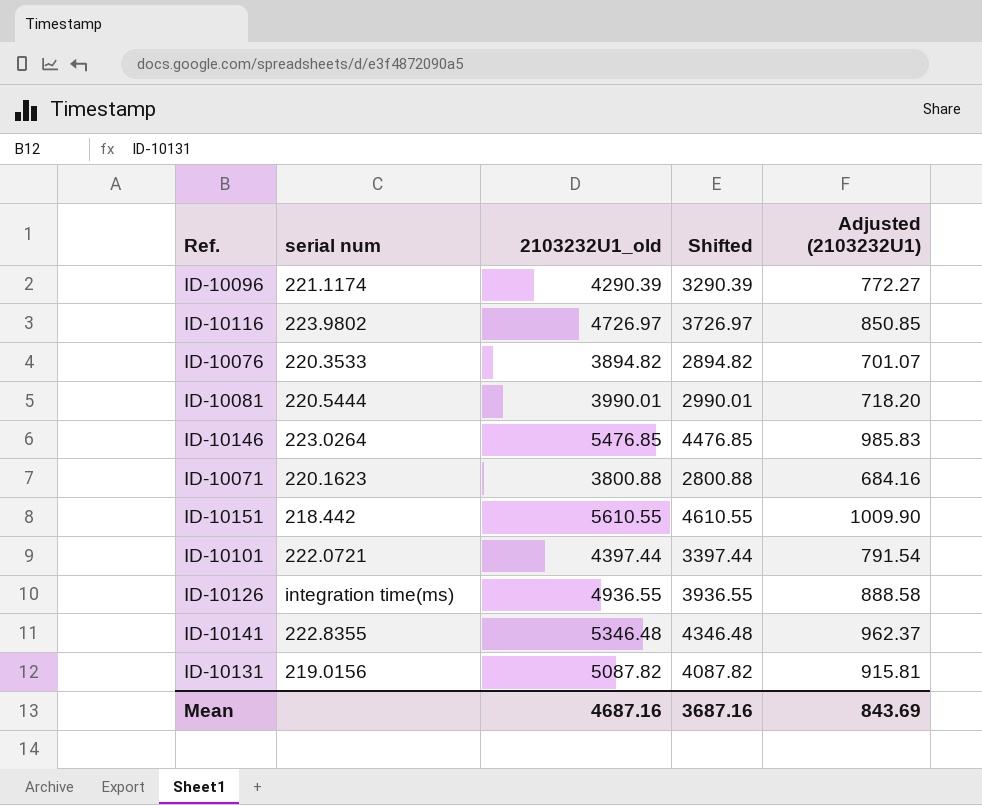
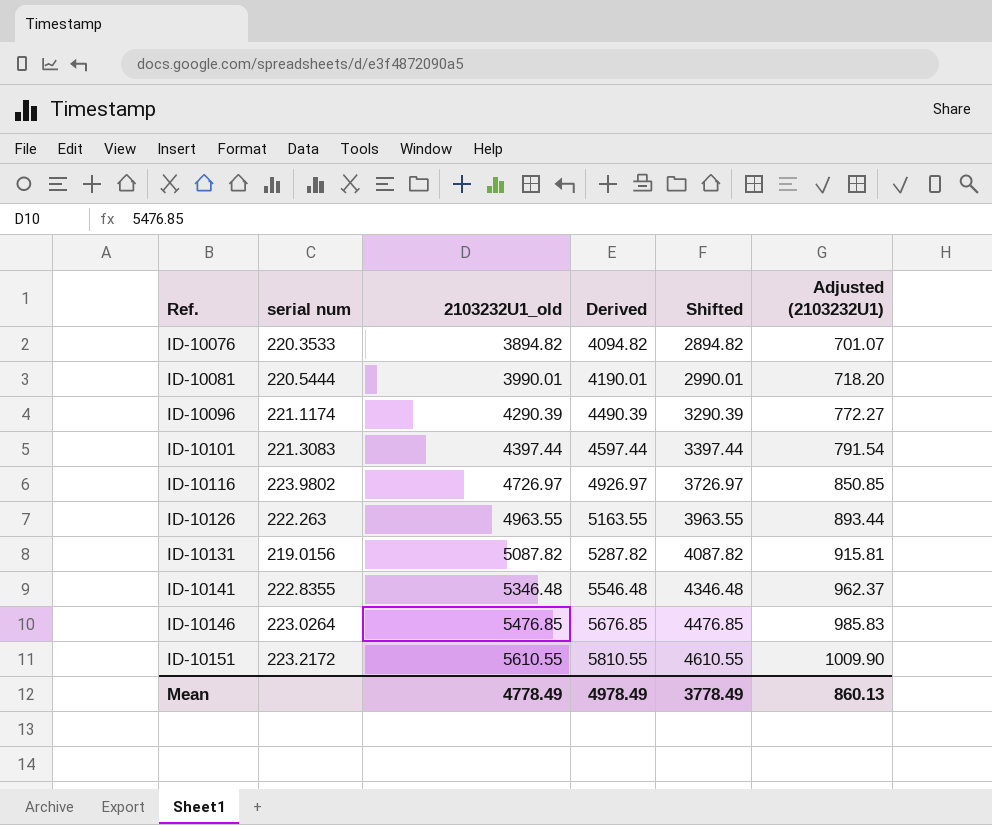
row order: none -> Ref. ascending
column Derived | formula: none -> [2103232U1_old] + 200
row ID-10071: 220.1623 | 3800.88 | 2800.88 | 684.16 -> none
ID-10101 | serial num: 222.0721 -> 221.3083
ID-10126 | serial num: integration time(ms) -> 222.263
ID-10126 | 2103232U1_old: 4936.55 -> 4963.55
ID-10126 | Shifted: 3936.55 -> 3963.55
ID-10126 | Adjusted (2103232U1): 888.58 -> 893.44
ID-10151 | serial num: 218.442 -> 223.2172
Mean | 2103232U1_old: 4687.16 -> 4778.49
Mean | Shifted: 3687.16 -> 3778.49
Mean | Adjusted (2103232U1): 843.69 -> 860.13

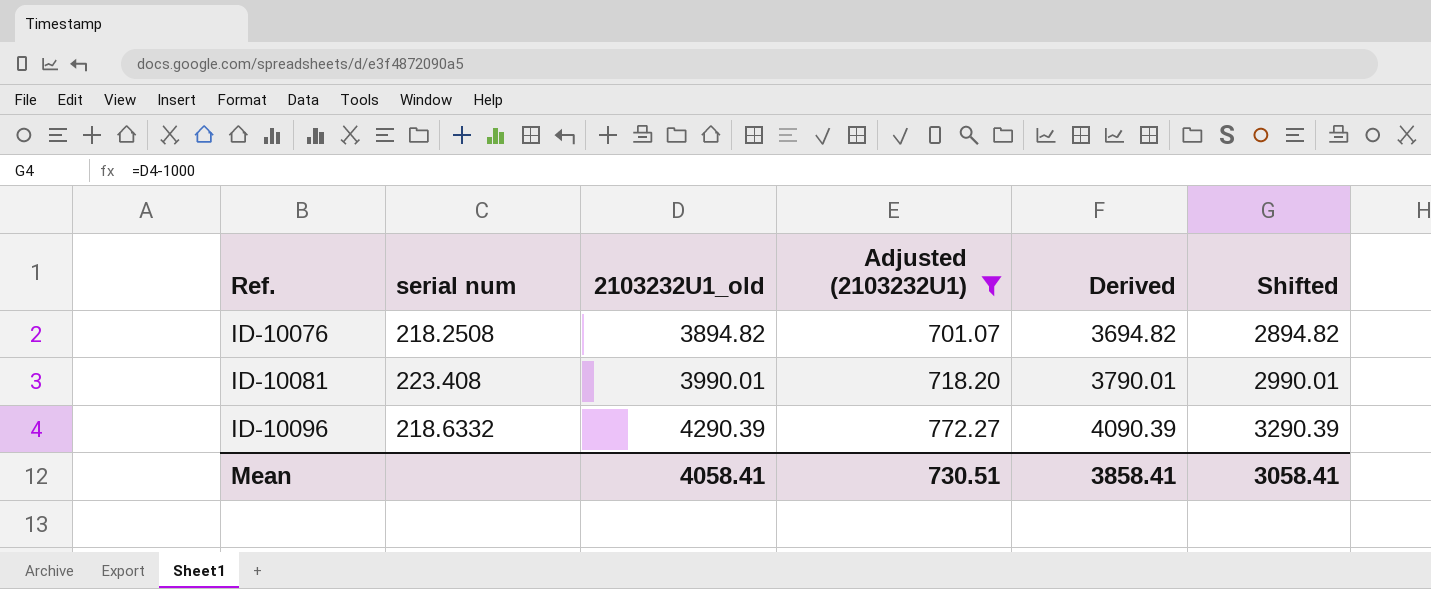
filter: none -> Adjusted (2103232U1) <= 772.27
column Adjusted (2103232U1) | position: 6 -> 4
column Derived | formula: [2103232U1_old] + 200 -> [2103232U1_old] - 200
ID-10076 | serial num: 220.3533 -> 218.2508
ID-10081 | serial num: 220.5444 -> 223.408
ID-10096 | serial num: 221.1174 -> 218.6332
Mean | 2103232U1_old: 4778.49 -> 4058.41
Mean | Adjusted (2103232U1): 860.13 -> 730.51
Mean | Derived: 4978.49 -> 3858.41
Mean | Shifted: 3778.49 -> 3058.41

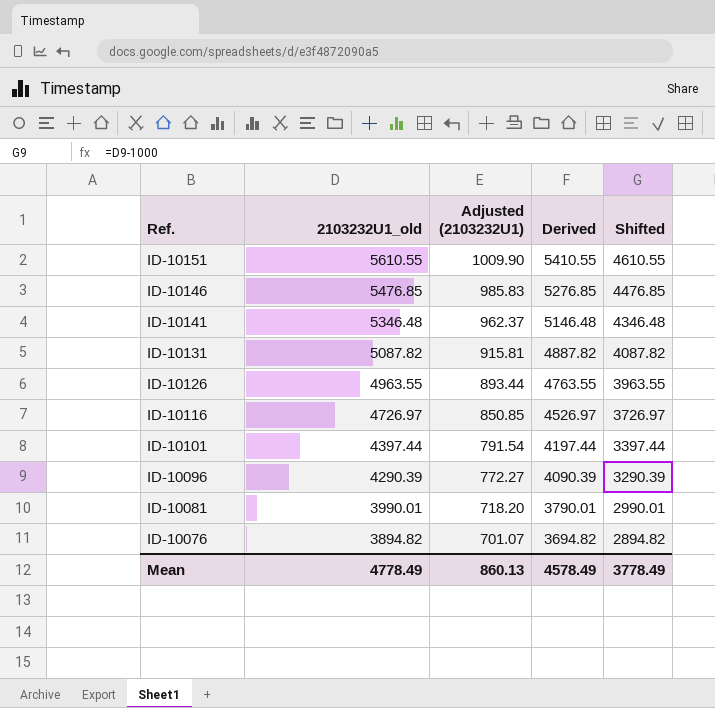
filter: Adjusted (2103232U1) <= 772.27 -> none
row order: Ref. ascending -> Ref. descending
column serial num | position: 2 -> none
Mean | 2103232U1_old: 4058.41 -> 4778.49
Mean | Adjusted (2103232U1): 730.51 -> 860.13
Mean | Derived: 3858.41 -> 4578.49
Mean | Shifted: 3058.41 -> 3778.49

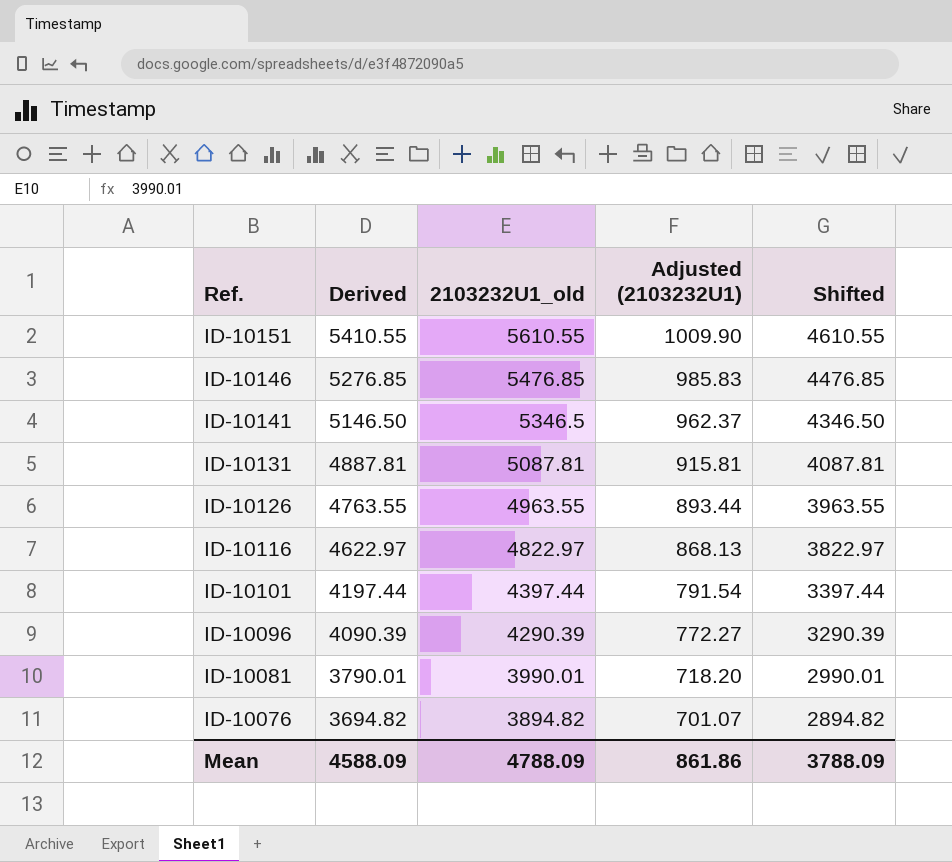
column Derived | position: 4 -> 2
ID-10141 | Derived: 5146.48 -> 5146.50
ID-10141 | 2103232U1_old: 5346.48 -> 5346.5
ID-10141 | Shifted: 4346.48 -> 4346.50
ID-10131 | Derived: 4887.82 -> 4887.81
ID-10131 | 2103232U1_old: 5087.82 -> 5087.81
ID-10131 | Shifted: 4087.82 -> 4087.81
ID-10116 | Derived: 4526.97 -> 4622.97
ID-10116 | 2103232U1_old: 4726.97 -> 4822.97
ID-10116 | Adjusted (2103232U1): 850.85 -> 868.13
ID-10116 | Shifted: 3726.97 -> 3822.97
Mean | Derived: 4578.49 -> 4588.09
Mean | 2103232U1_old: 4778.49 -> 4788.09
Mean | Adjusted (2103232U1): 860.13 -> 861.86
Mean | Shifted: 3778.49 -> 3788.09

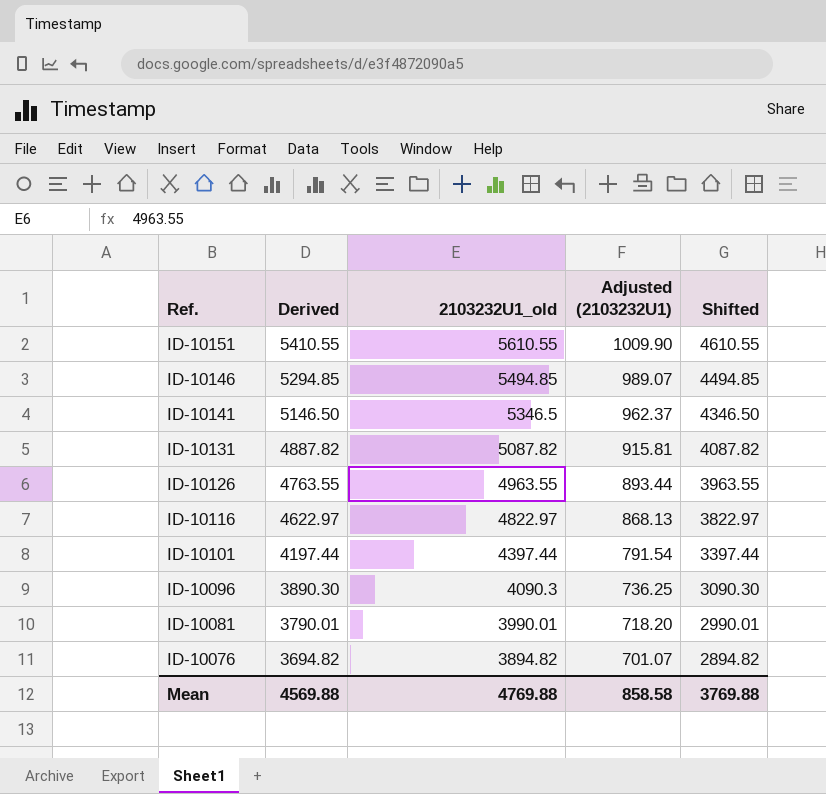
ID-10146 | Derived: 5276.85 -> 5294.85
ID-10146 | 2103232U1_old: 5476.85 -> 5494.85
ID-10146 | Adjusted (2103232U1): 985.83 -> 989.07
ID-10146 | Shifted: 4476.85 -> 4494.85
ID-10131 | Derived: 4887.81 -> 4887.82
ID-10131 | 2103232U1_old: 5087.81 -> 5087.82
ID-10131 | Shifted: 4087.81 -> 4087.82
ID-10096 | Derived: 4090.39 -> 3890.30
ID-10096 | 2103232U1_old: 4290.39 -> 4090.3
ID-10096 | Adjusted (2103232U1): 772.27 -> 736.25
ID-10096 | Shifted: 3290.39 -> 3090.30
Mean | Derived: 4588.09 -> 4569.88
Mean | 2103232U1_old: 4788.09 -> 4769.88
Mean | Adjusted (2103232U1): 861.86 -> 858.58
Mean | Shifted: 3788.09 -> 3769.88

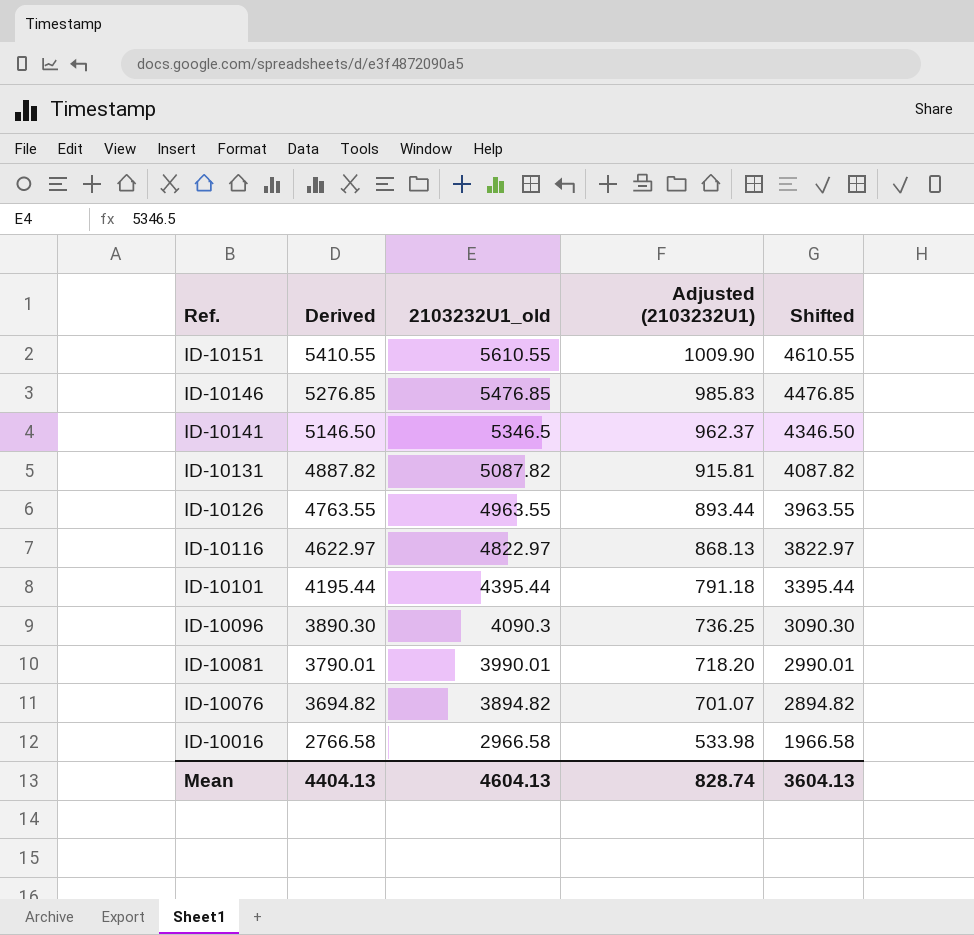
ID-10146 | Derived: 5294.85 -> 5276.85
ID-10146 | 2103232U1_old: 5494.85 -> 5476.85
ID-10146 | Adjusted (2103232U1): 989.07 -> 985.83
ID-10146 | Shifted: 4494.85 -> 4476.85
ID-10101 | Derived: 4197.44 -> 4195.44
ID-10101 | 2103232U1_old: 4397.44 -> 4395.44
ID-10101 | Adjusted (2103232U1): 791.54 -> 791.18
ID-10101 | Shifted: 3397.44 -> 3395.44
row ID-10016: none -> 2766.58 | 2966.58 | 533.98 | 1966.58
Mean | Derived: 4569.88 -> 4404.13
Mean | 2103232U1_old: 4769.88 -> 4604.13
Mean | Adjusted (2103232U1): 858.58 -> 828.74
Mean | Shifted: 3769.88 -> 3604.13

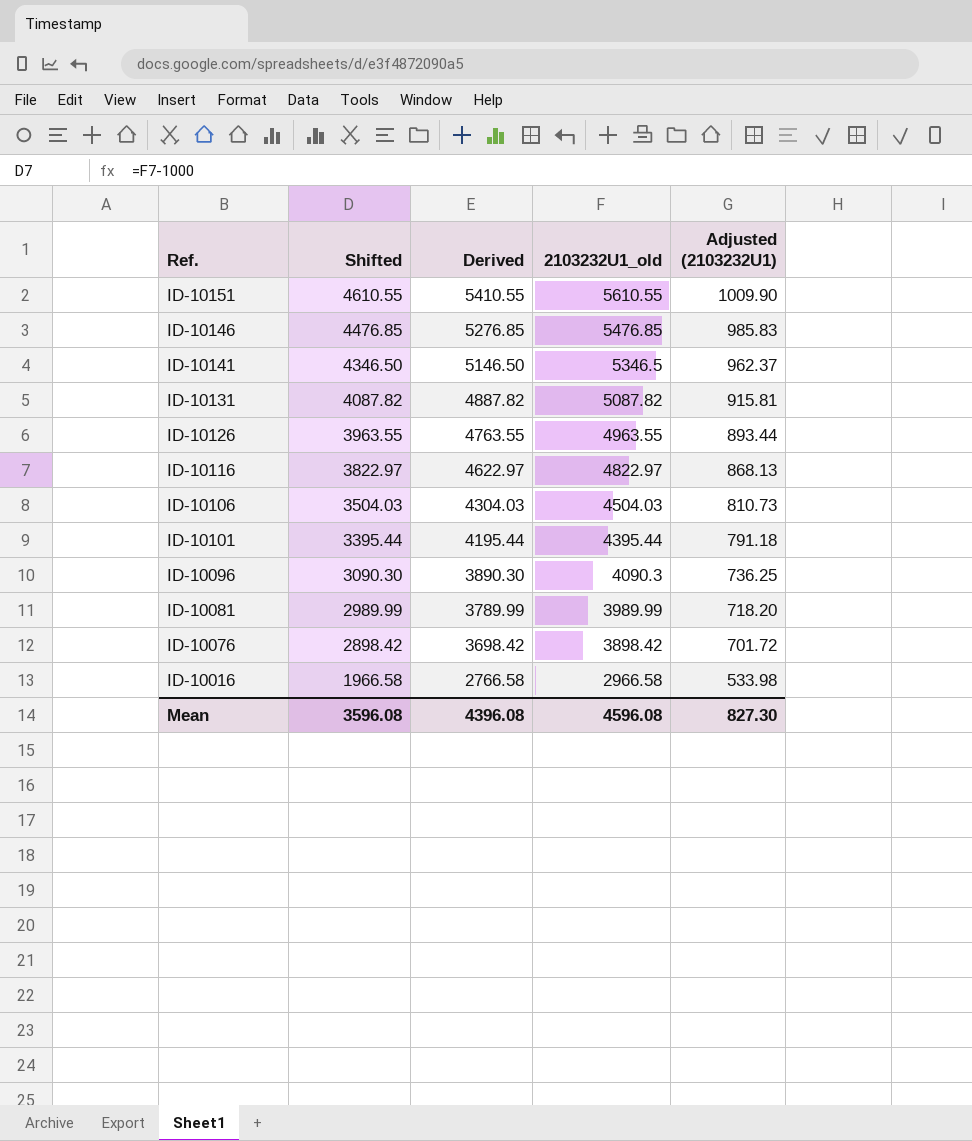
column Shifted | position: 5 -> 2
row ID-10106: none -> 3504.03 | 4304.03 | 4504.03 | 810.73
ID-10081 | Shifted: 2990.01 -> 2989.99
ID-10081 | Derived: 3790.01 -> 3789.99
ID-10081 | 2103232U1_old: 3990.01 -> 3989.99
ID-10076 | Shifted: 2894.82 -> 2898.42
ID-10076 | Derived: 3694.82 -> 3698.42
ID-10076 | 2103232U1_old: 3894.82 -> 3898.42
ID-10076 | Adjusted (2103232U1): 701.07 -> 701.72
Mean | Shifted: 3604.13 -> 3596.08
Mean | Derived: 4404.13 -> 4396.08
Mean | 2103232U1_old: 4604.13 -> 4596.08
Mean | Adjusted (2103232U1): 828.74 -> 827.30

